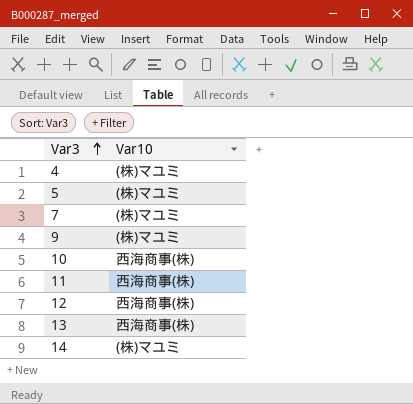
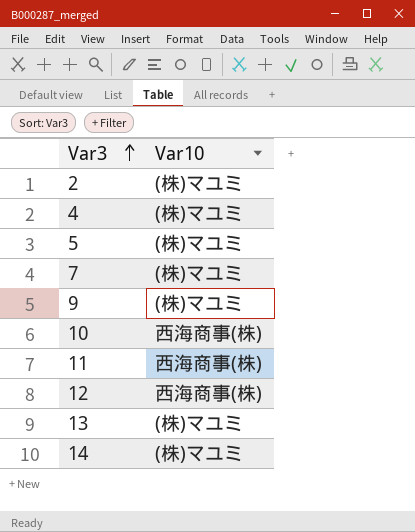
row 2: none -> (株)マユミ
13 | Var10: 西海商事(株) -> (株)マユミ

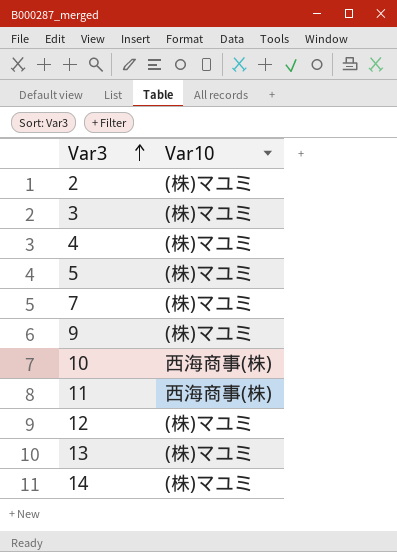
row 3: none -> (株)マユミ
12 | Var10: 西海商事(株) -> (株)マユミ

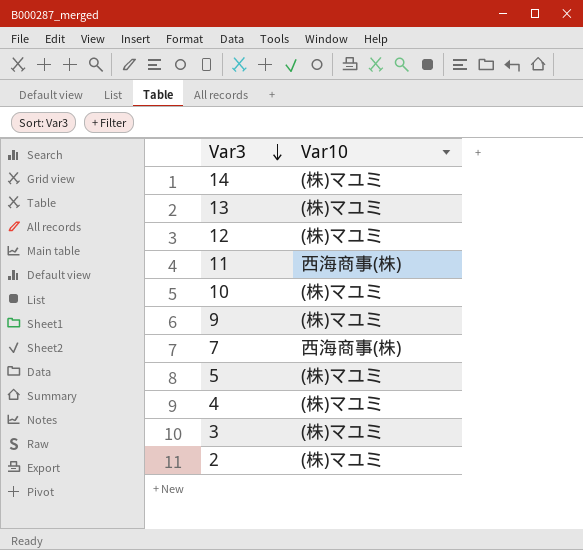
row order: Var3 ascending -> Var3 descending
10 | Var10: 西海商事(株) -> (株)マユミ
7 | Var10: (株)マユミ -> 西海商事(株)

